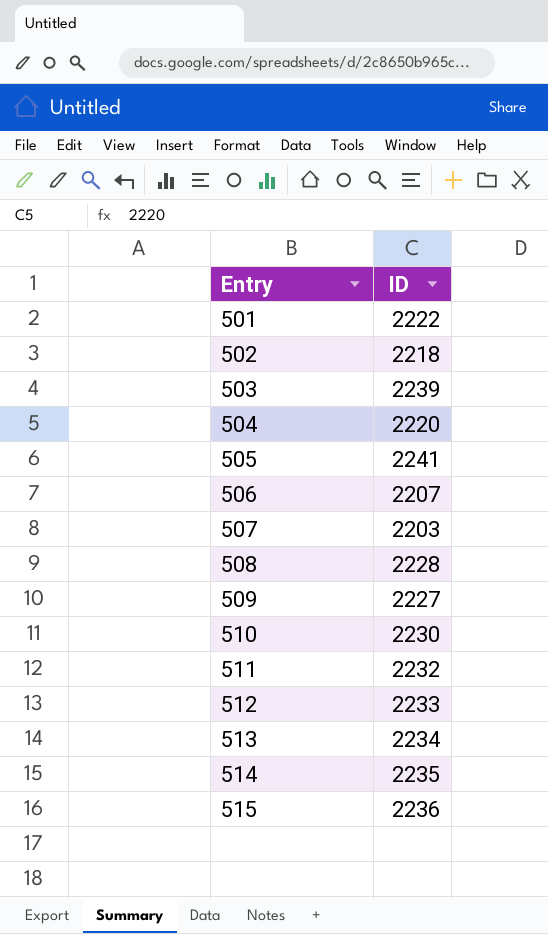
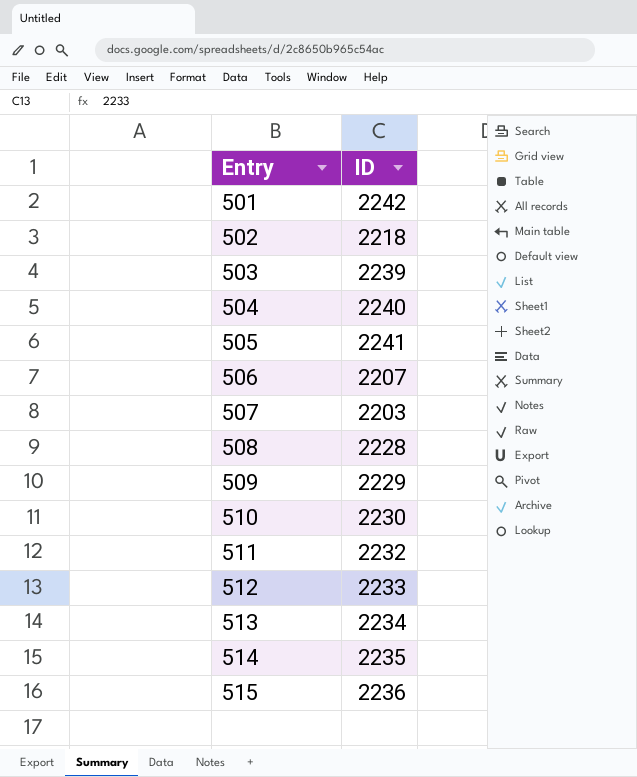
501 | ID: 2222 -> 2242
504 | ID: 2220 -> 2240
509 | ID: 2227 -> 2229

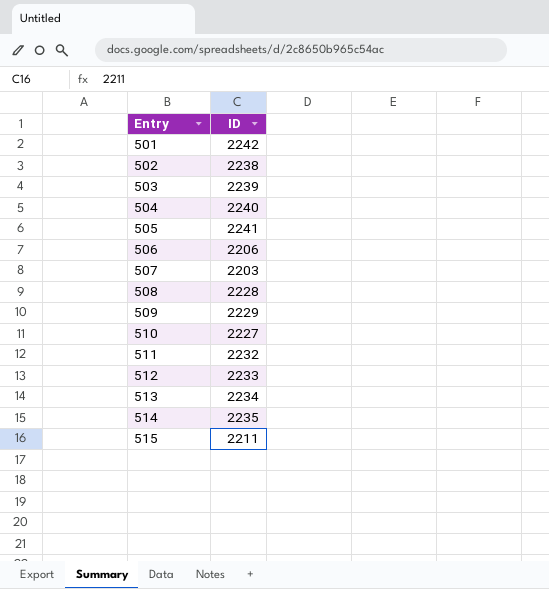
502 | ID: 2218 -> 2238
506 | ID: 2207 -> 2206
510 | ID: 2230 -> 2227
515 | ID: 2236 -> 2211

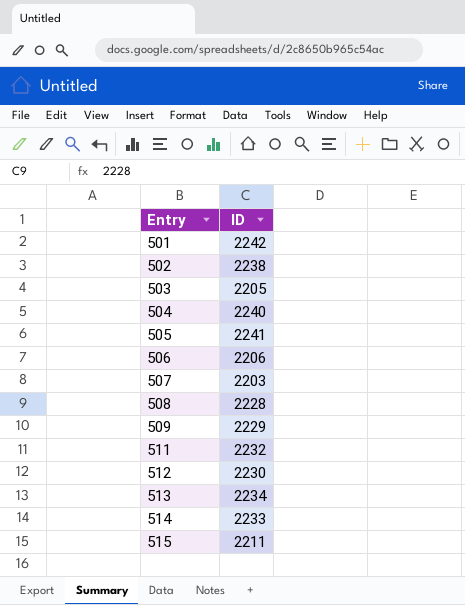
row 510: 2227 -> none
503 | ID: 2239 -> 2205
512 | ID: 2233 -> 2230
514 | ID: 2235 -> 2233

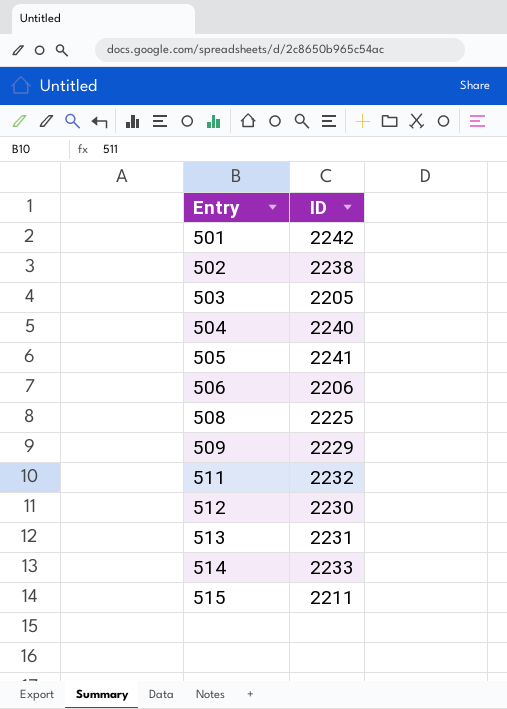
row 507: 2203 -> none
508 | ID: 2228 -> 2225
513 | ID: 2234 -> 2231

